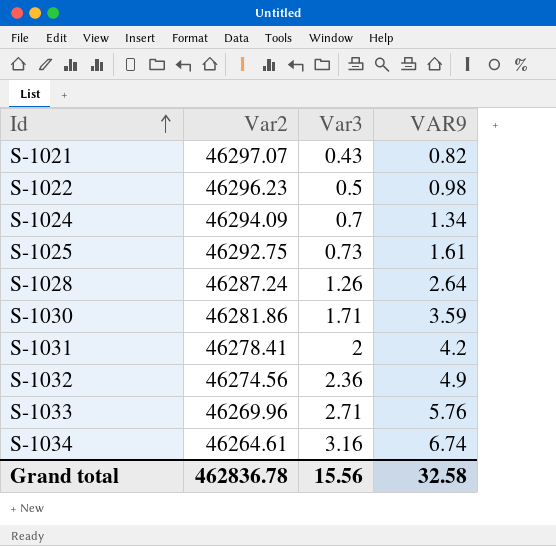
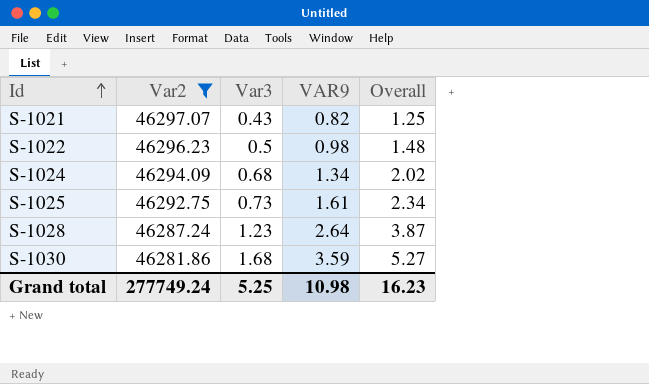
filter: none -> Var2 >= 46281.86
column Overall | formula: none -> [Var3] + [VAR9]
S-1024 | Var3: 0.7 -> 0.68
S-1028 | Var3: 1.26 -> 1.23
S-1030 | Var3: 1.71 -> 1.68
Grand total | Var2: 462836.78 -> 277749.24
Grand total | Var3: 15.56 -> 5.25
Grand total | VAR9: 32.58 -> 10.98

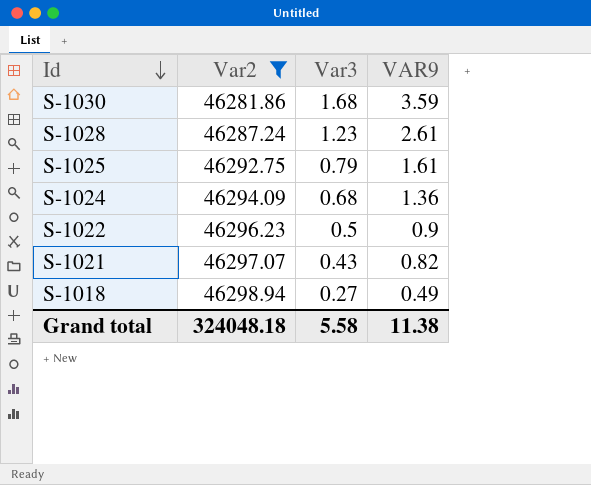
row order: Id ascending -> Id descending
column Overall | formula: [Var3] + [VAR9] -> none
S-1028 | VAR9: 2.64 -> 2.61
S-1025 | Var3: 0.73 -> 0.79
S-1024 | VAR9: 1.34 -> 1.36
S-1022 | VAR9: 0.98 -> 0.9
row S-1018: none -> 46298.94 | 0.27 | 0.49
Grand total | Var2: 277749.24 -> 324048.18
Grand total | Var3: 5.25 -> 5.58
Grand total | VAR9: 10.98 -> 11.38

